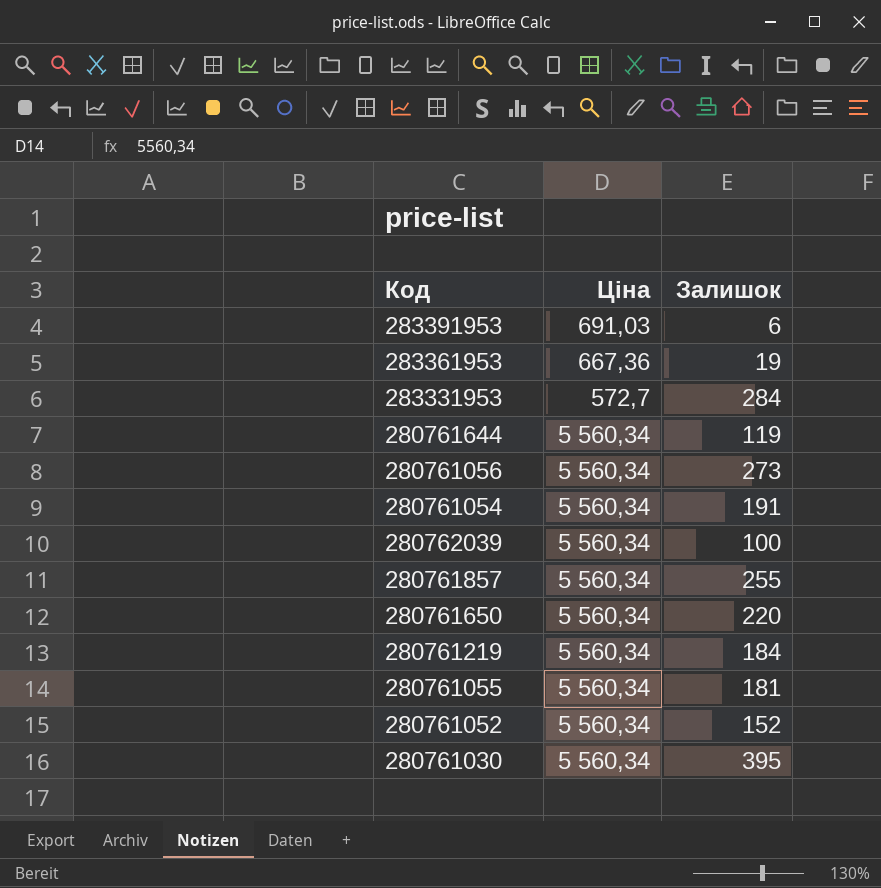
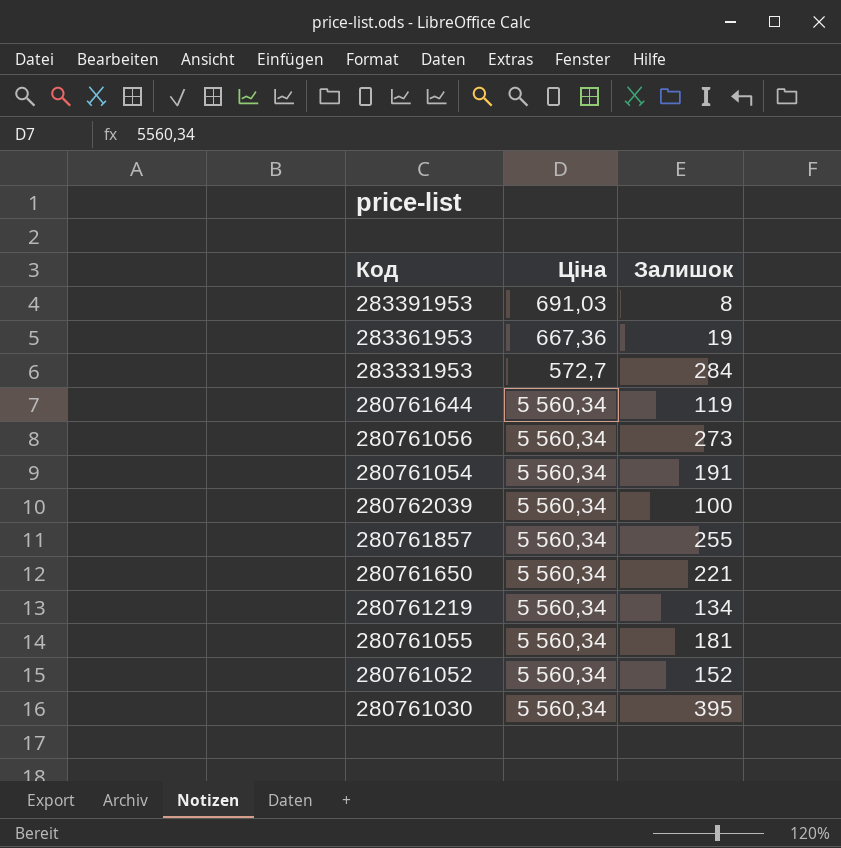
283391953 | Залишок: 6 -> 8
280761650 | Залишок: 220 -> 221
280761219 | Залишок: 184 -> 134

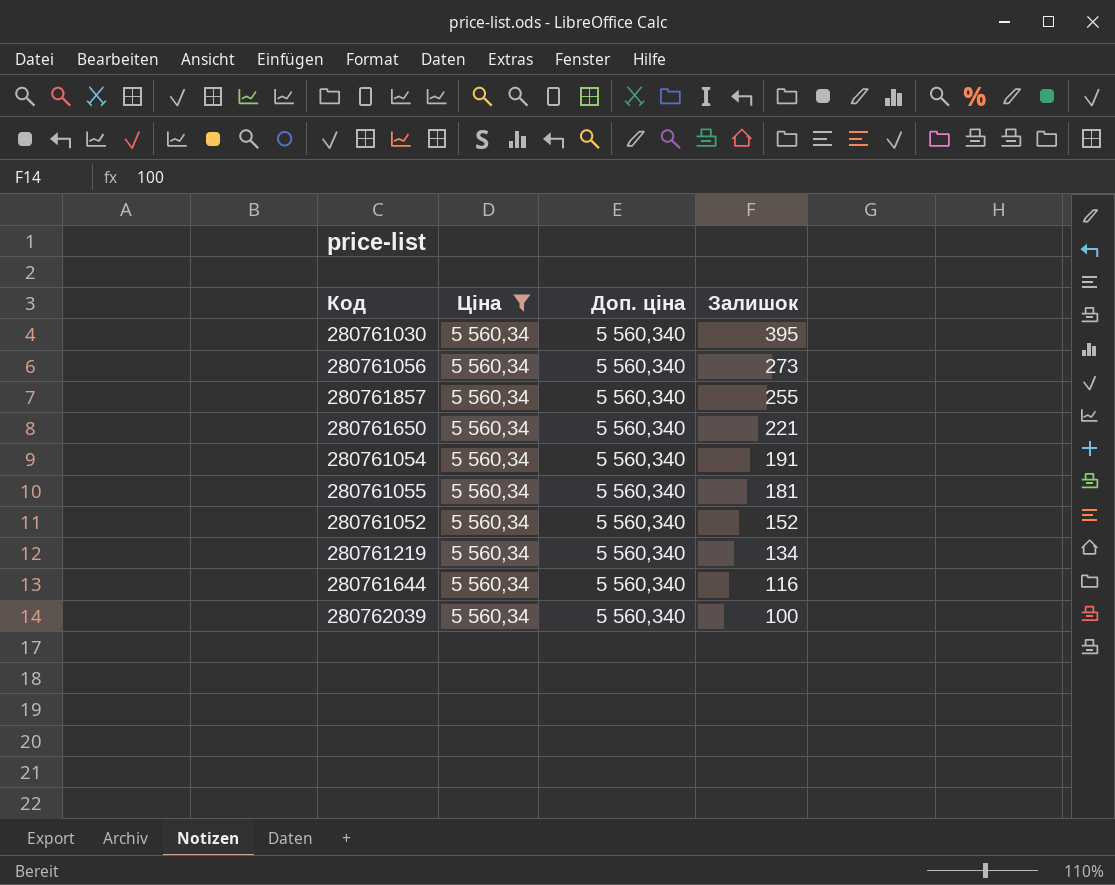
filter: none -> Ціна = 5 560,34
row order: none -> Залишок descending
column Доп. ціна | position: none -> 3
280761644 | Залишок: 119 -> 116

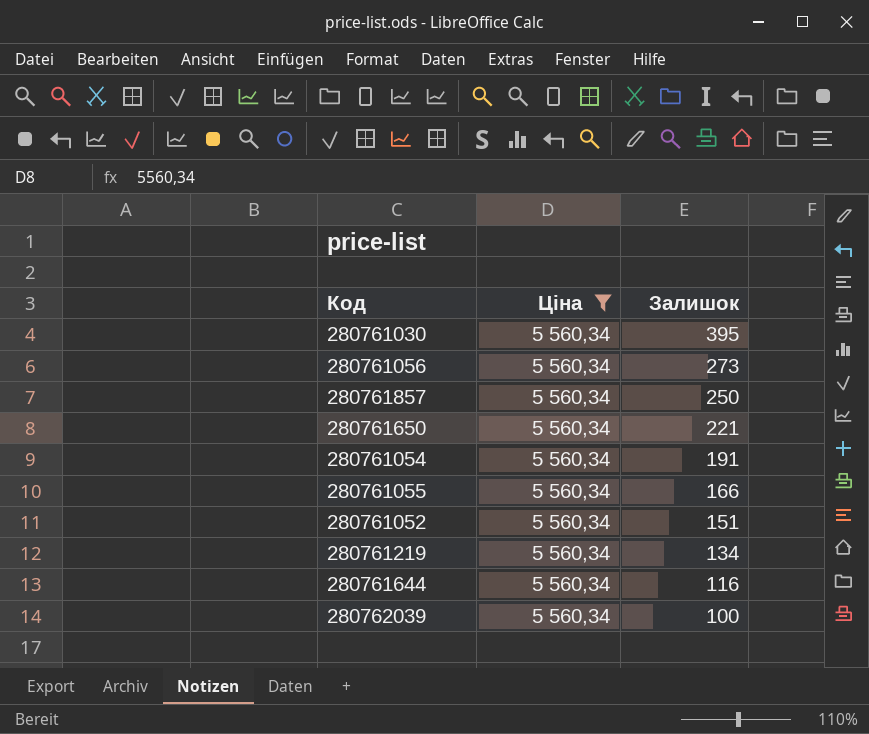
column Доп. ціна | position: 3 -> none
280761857 | Залишок: 255 -> 250
280761055 | Залишок: 181 -> 166
280761052 | Залишок: 152 -> 151

